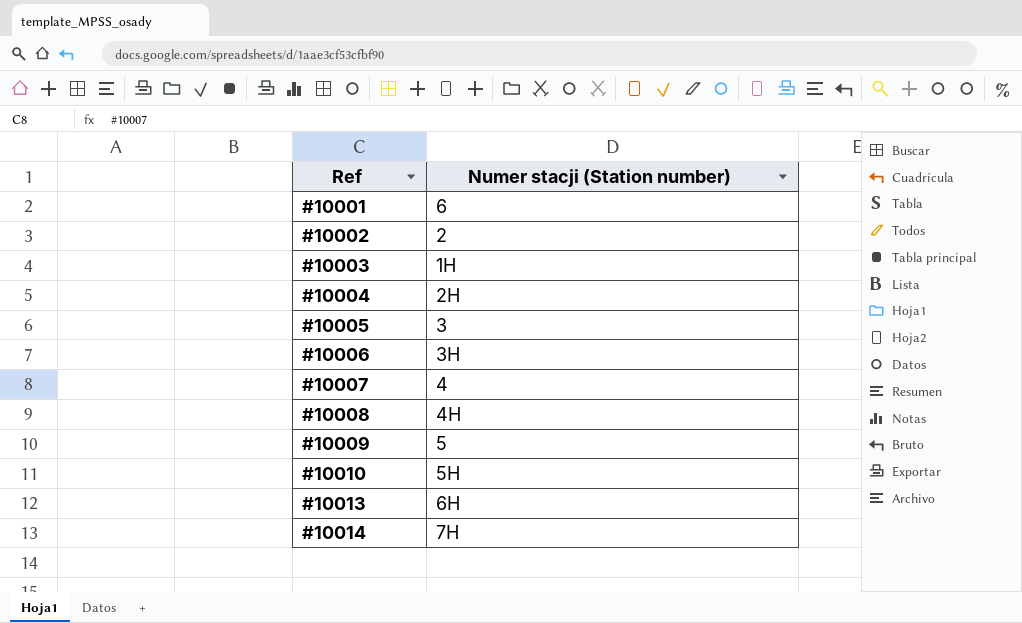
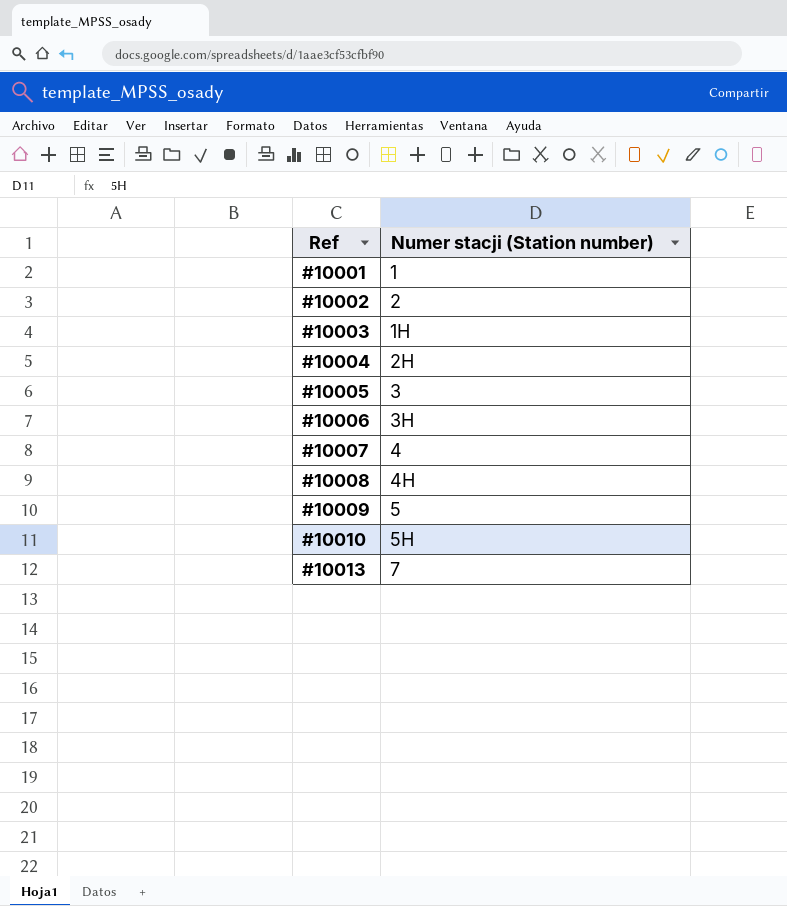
row #10014: 7H -> none
#10001 | Numer stacji (Station number): 6 -> 1
#10013 | Numer stacji (Station number): 6H -> 7

